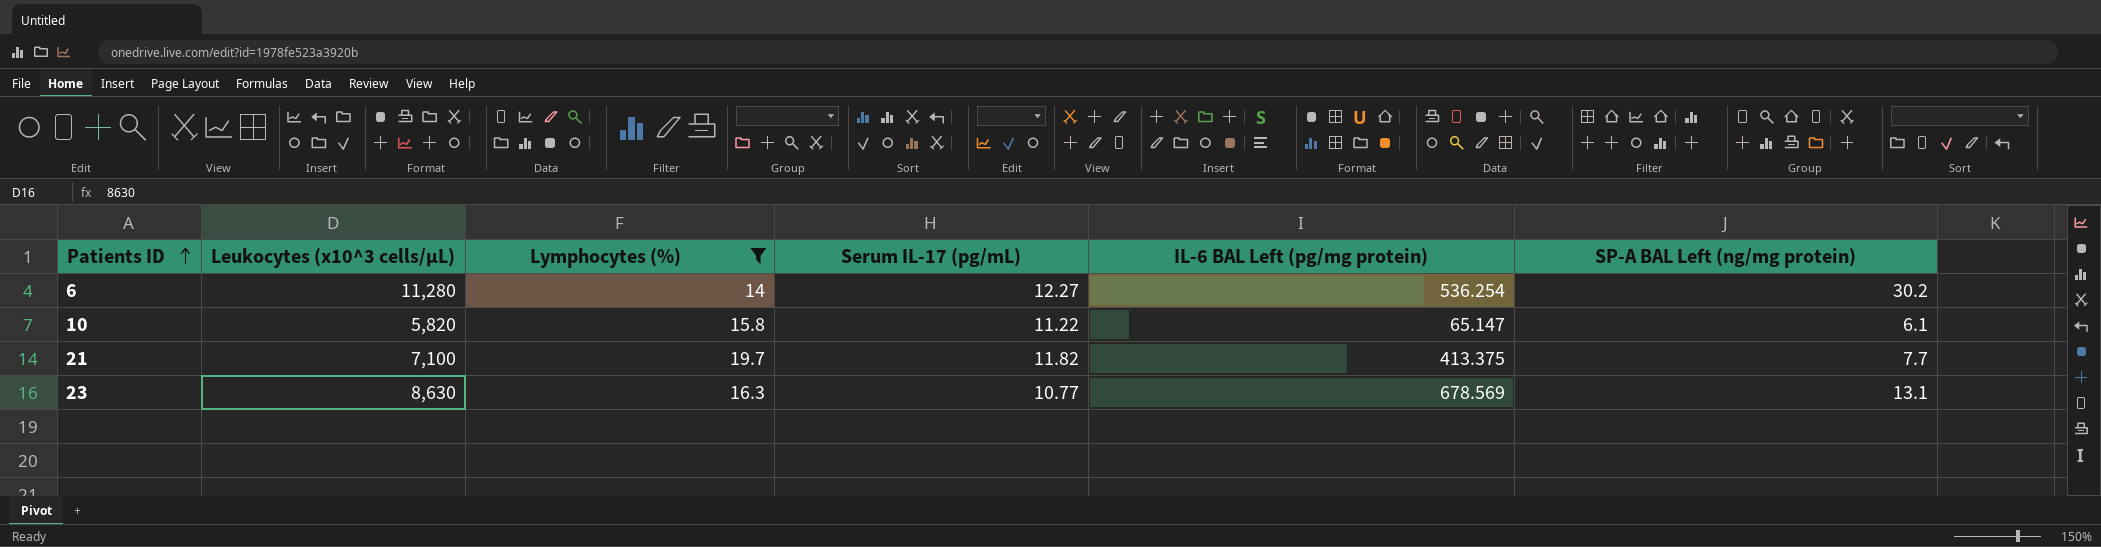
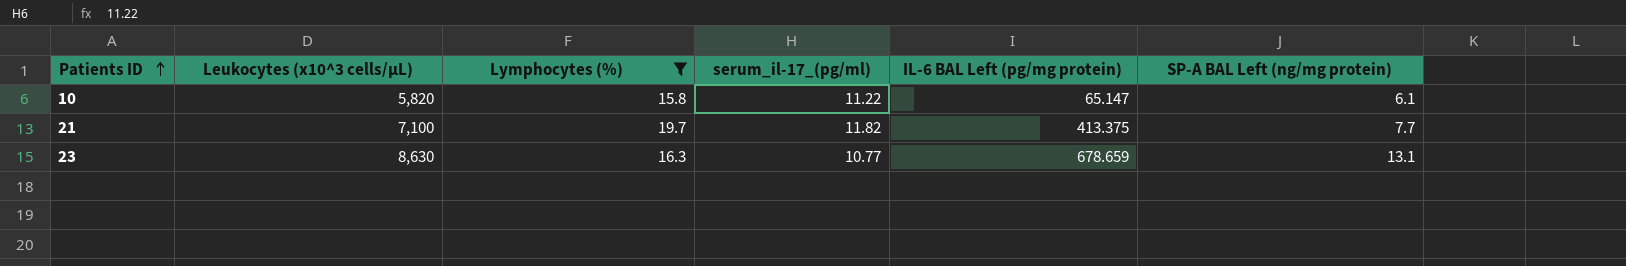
column name: Serum IL-17 (pg/mL) -> serum_il-17_(pg/ml)
row 6: 11,280 | 14 | 12.27 | 536.254 | 30.2 -> none
23 | IL-6 BAL Left (pg/mg protein): 678.569 -> 678.659

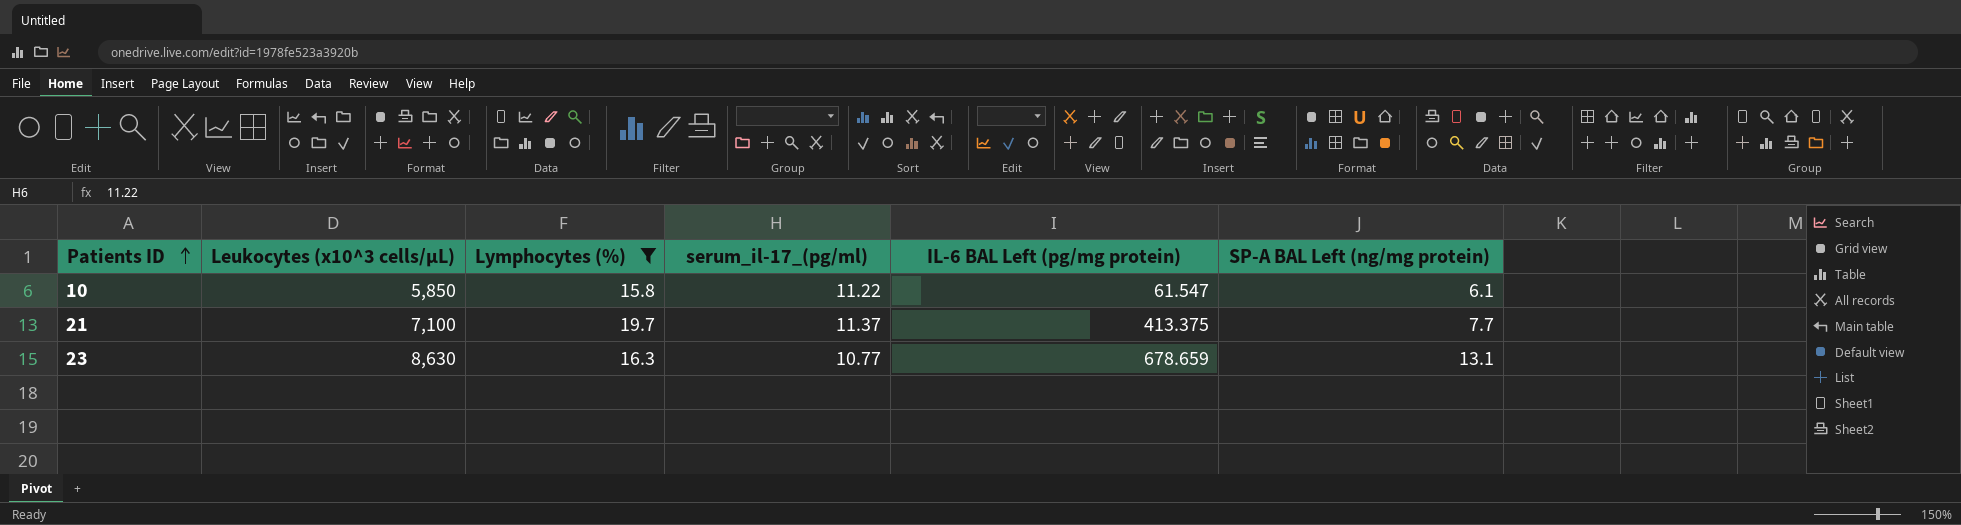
10 | Leukocytes (x10^3 cells/μL): 5,820 -> 5,850
10 | IL-6 BAL Left (pg/mg protein): 65.147 -> 61.547
21 | serum_il-17_(pg/ml): 11.82 -> 11.37

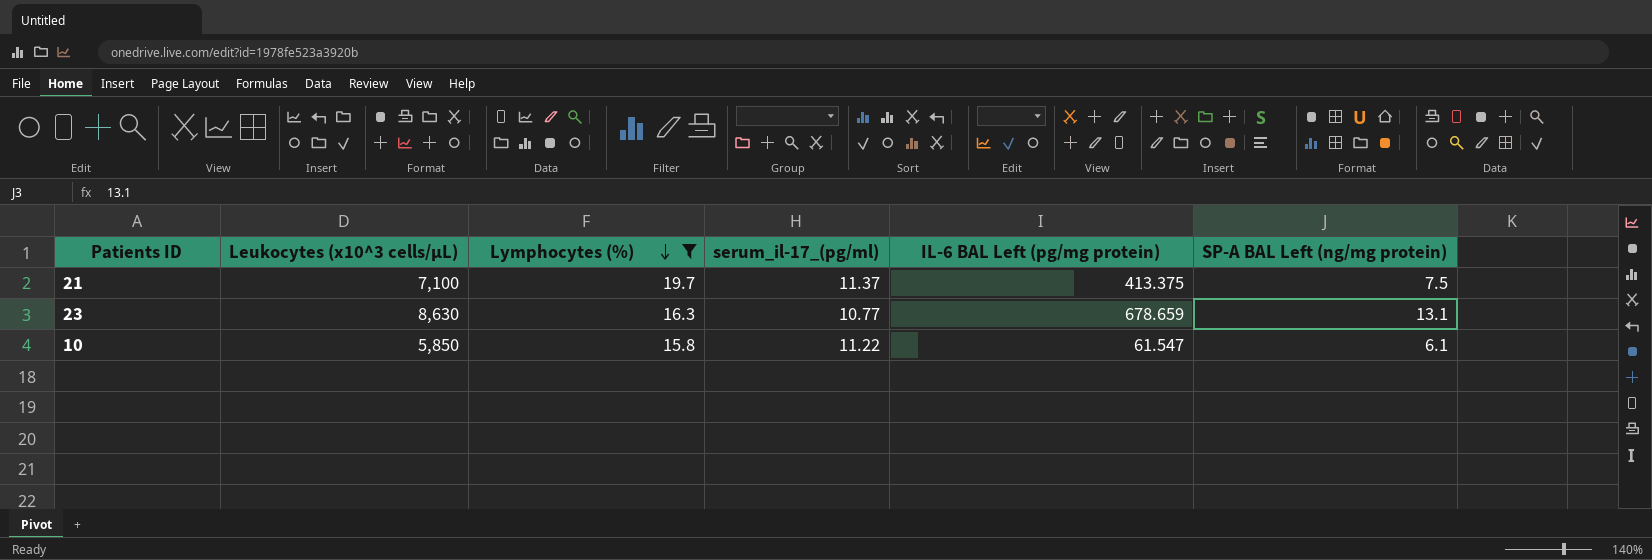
row order: Patients ID ascending -> Lymphocytes (%) descending
21 | SP-A BAL Left (ng/mg protein): 7.7 -> 7.5

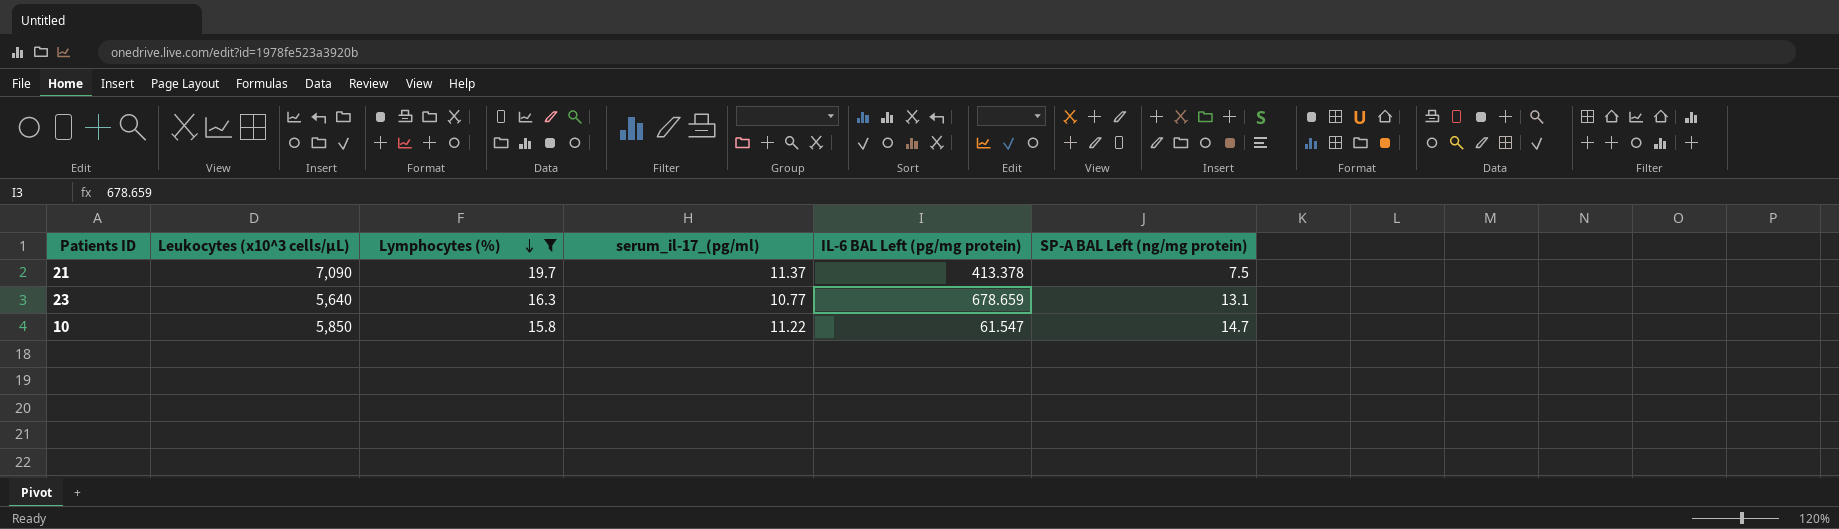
21 | Leukocytes (x10^3 cells/μL): 7,100 -> 7,090
21 | IL-6 BAL Left (pg/mg protein): 413.375 -> 413.378
23 | Leukocytes (x10^3 cells/μL): 8,630 -> 5,640
10 | SP-A BAL Left (ng/mg protein): 6.1 -> 14.7

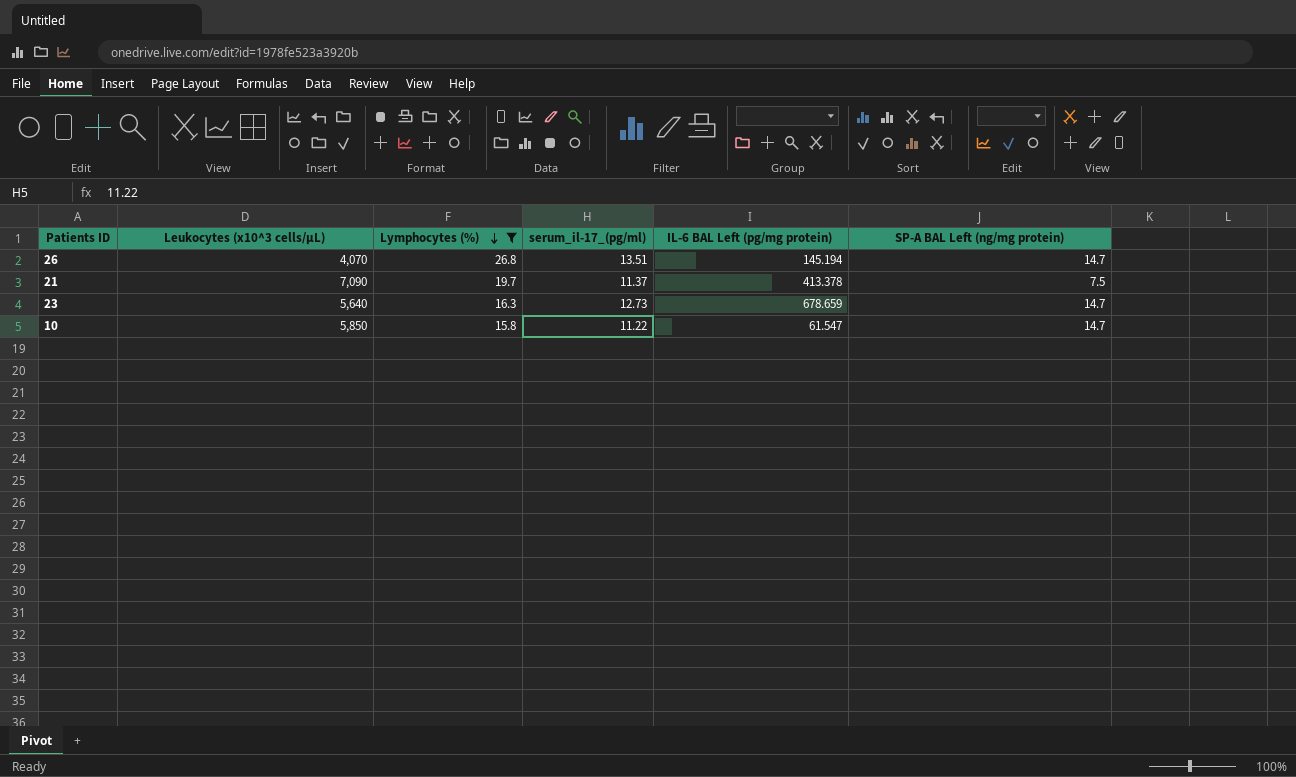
row 26: none -> 4,070 | 26.8 | 13.51 | 145.194 | 14.7
23 | serum_il-17_(pg/ml): 10.77 -> 12.73
23 | SP-A BAL Left (ng/mg protein): 13.1 -> 14.7

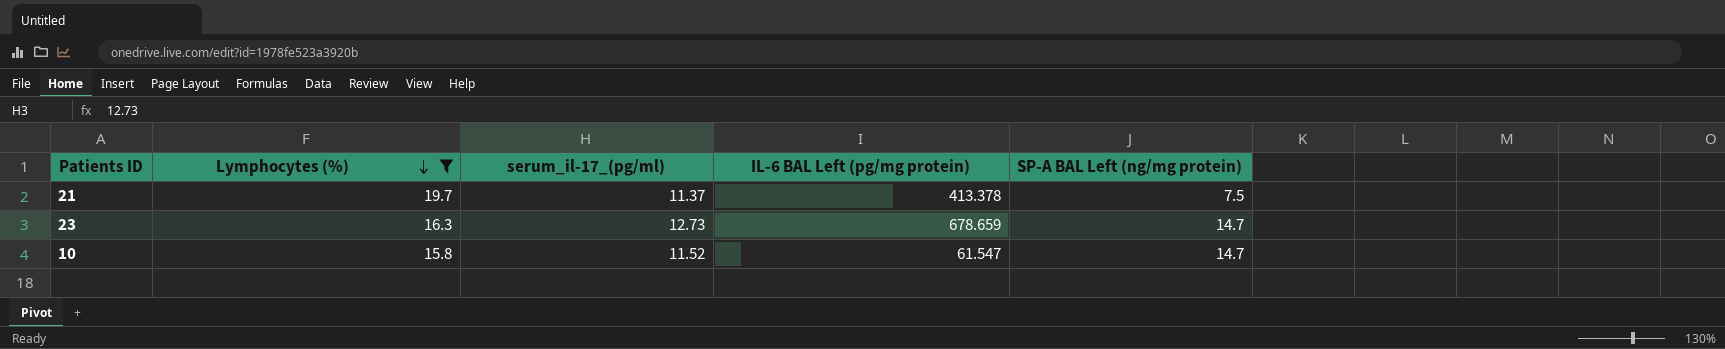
column Leukocytes (x10^3 cells/μL) | position: 2 -> none
row 26: 4,070 | 26.8 | 13.51 | 145.194 | 14.7 -> none
10 | serum_il-17_(pg/ml): 11.22 -> 11.52

